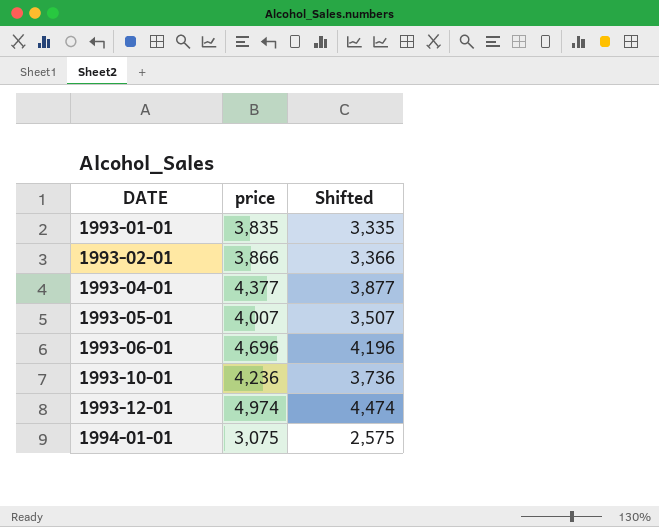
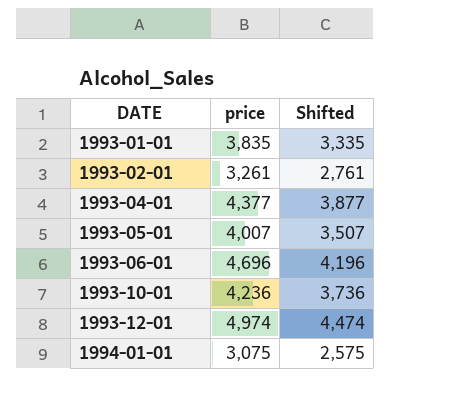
1993-02-01 | price: 3,866 -> 3,261
1993-02-01 | Shifted: 3,366 -> 2,761

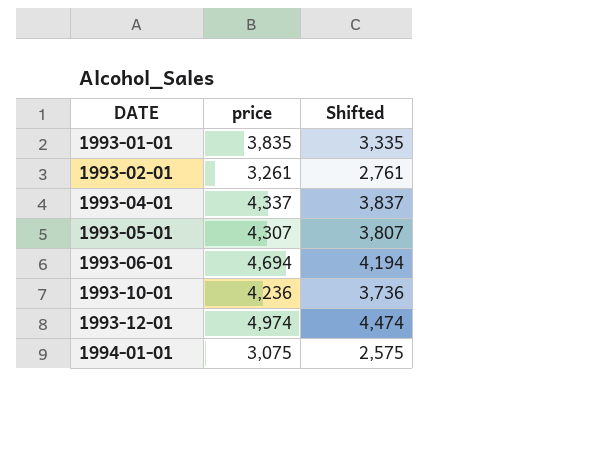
1993-04-01 | price: 4,377 -> 4,337
1993-04-01 | Shifted: 3,877 -> 3,837
1993-05-01 | price: 4,007 -> 4,307
1993-05-01 | Shifted: 3,507 -> 3,807
1993-06-01 | price: 4,696 -> 4,694
1993-06-01 | Shifted: 4,196 -> 4,194

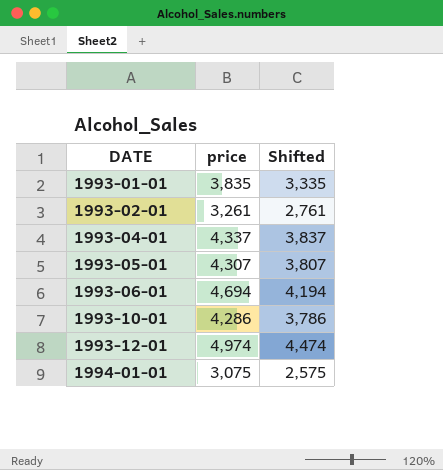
1993-10-01 | price: 4,236 -> 4,286
1993-10-01 | Shifted: 3,736 -> 3,786

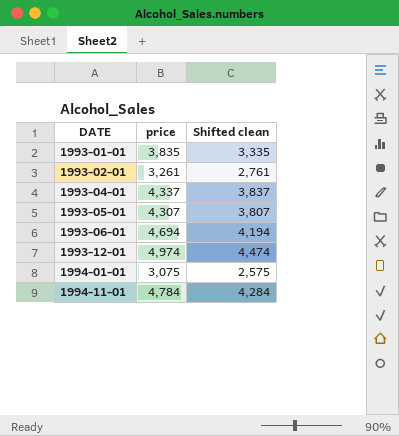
column name: Shifted -> Shifted clean
row 1993-10-01: 4,286 | 3,786 -> none
row 1994-11-01: none -> 4,784 | 4,284

